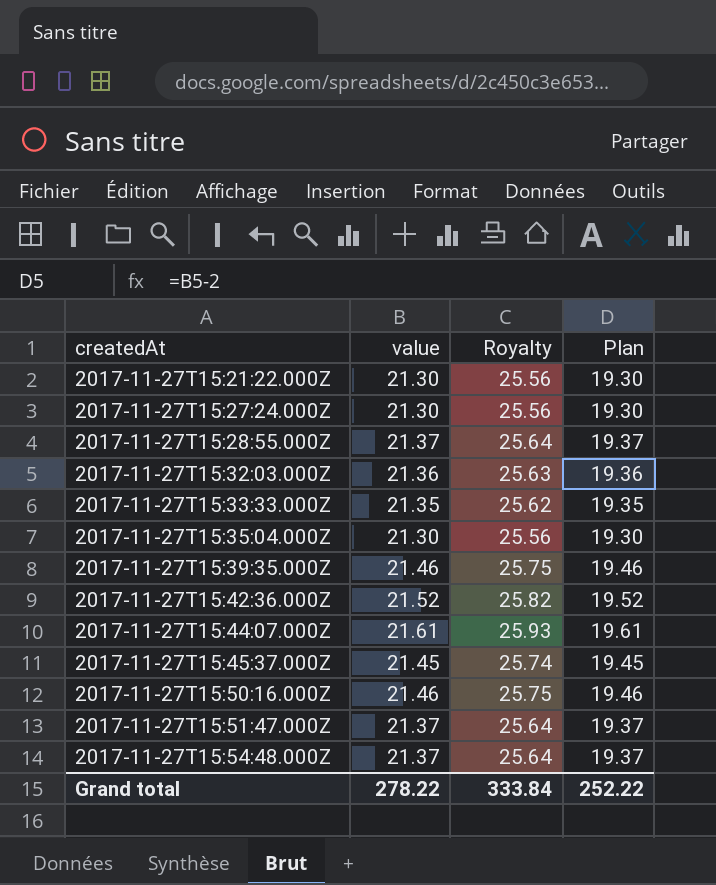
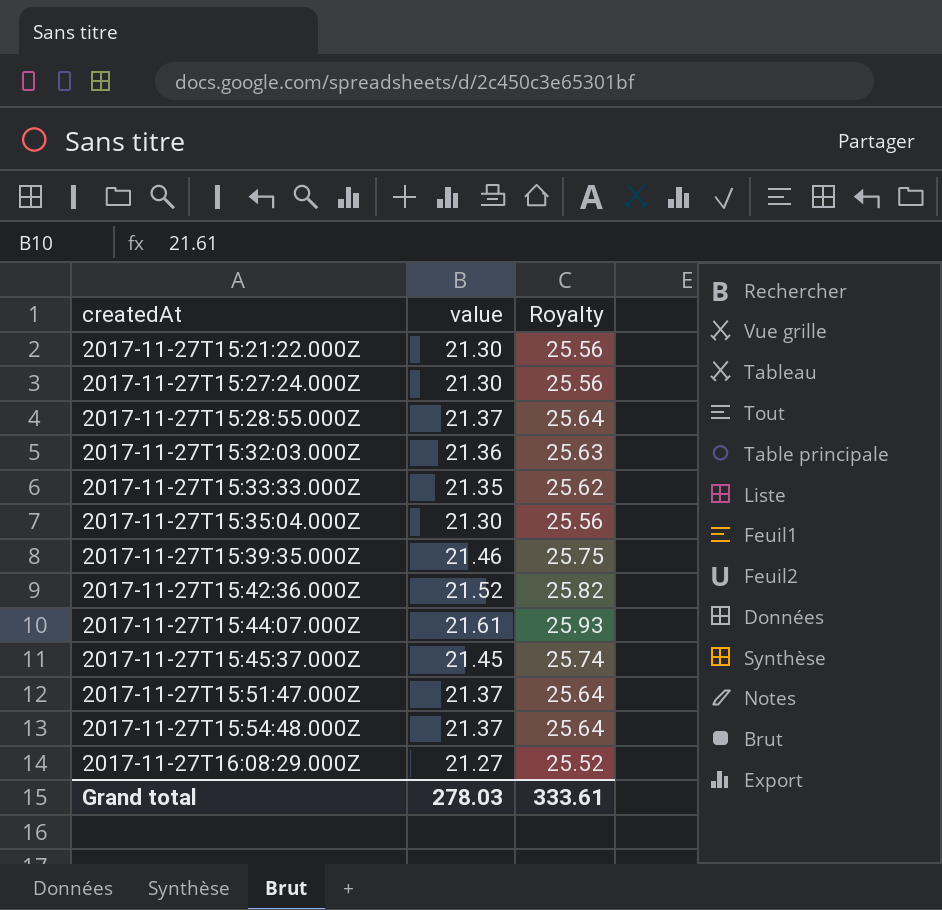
column Plan | formula: [value] - 2 -> none
row 2017-11-27T15:50:16.000Z: 21.46 | 25.75 | 19.46 -> none
row 2017-11-27T16:08:29.000Z: none -> 21.27 | 25.52
Grand total | value: 278.22 -> 278.03
Grand total | Royalty: 333.84 -> 333.61

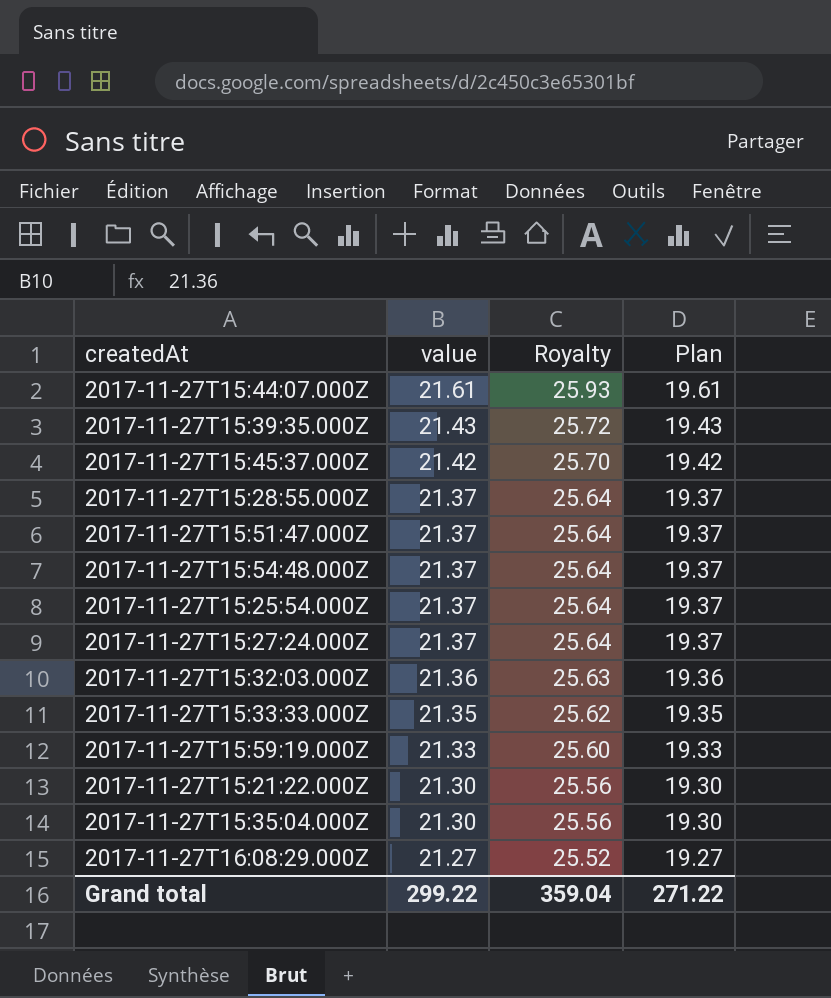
row order: createdAt ascending -> value descending
column Plan | formula: none -> [value] - 2
row 2017-11-27T15:42:36.000Z: 21.52 | 25.82 -> none
2017-11-27T15:39:35.000Z | value: 21.46 -> 21.43
2017-11-27T15:39:35.000Z | Royalty: 25.75 -> 25.72
2017-11-27T15:45:37.000Z | value: 21.45 -> 21.42
2017-11-27T15:45:37.000Z | Royalty: 25.74 -> 25.70
row 2017-11-27T15:25:54.000Z: none -> 21.37 | 25.64 | 19.37
2017-11-27T15:27:24.000Z | value: 21.30 -> 21.37
2017-11-27T15:27:24.000Z | Royalty: 25.56 -> 25.64
row 2017-11-27T15:59:19.000Z: none -> 21.33 | 25.60 | 19.33
Grand total | value: 278.03 -> 299.22
Grand total | Royalty: 333.61 -> 359.04

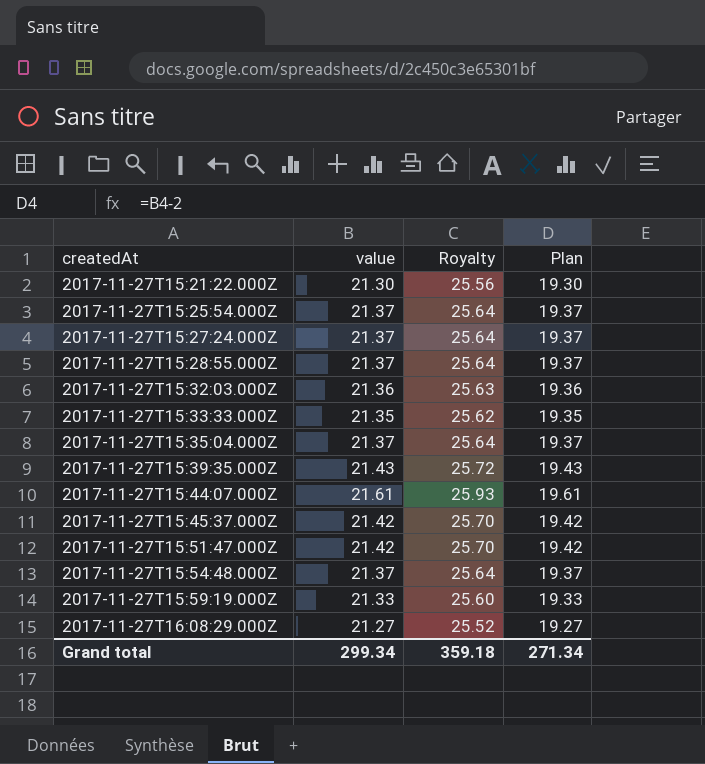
row order: value descending -> createdAt ascending
2017-11-27T15:35:04.000Z | value: 21.30 -> 21.37
2017-11-27T15:35:04.000Z | Royalty: 25.56 -> 25.64
2017-11-27T15:35:04.000Z | Plan: 19.30 -> 19.37
2017-11-27T15:51:47.000Z | value: 21.37 -> 21.42
2017-11-27T15:51:47.000Z | Royalty: 25.64 -> 25.70
2017-11-27T15:51:47.000Z | Plan: 19.37 -> 19.42
Grand total | value: 299.22 -> 299.34
Grand total | Royalty: 359.04 -> 359.18
Grand total | Plan: 271.22 -> 271.34

